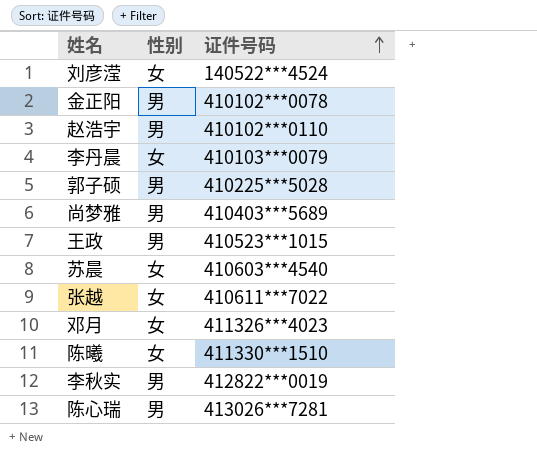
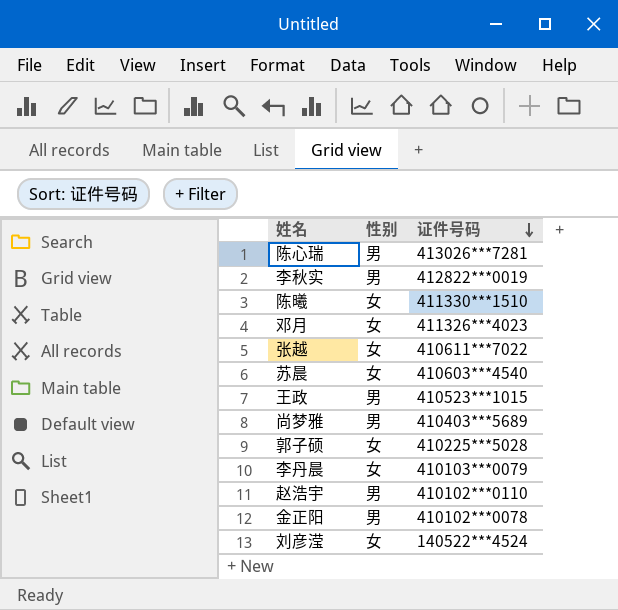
row order: 证件号码 ascending -> 证件号码 descending
郭子硕 | 性别: 男 -> 女

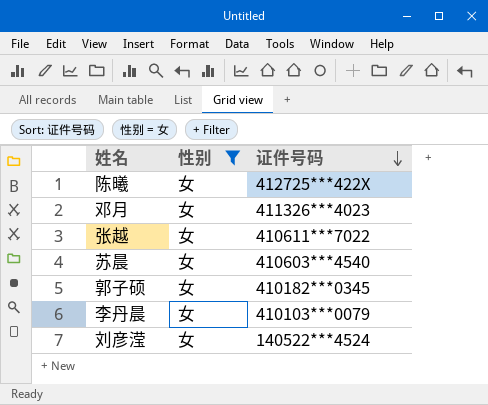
filter: none -> 性别 = 女
陈曦 | 证件号码: 411330***1510 -> 412725***422X
郭子硕 | 证件号码: 410225***5028 -> 410182***0345

